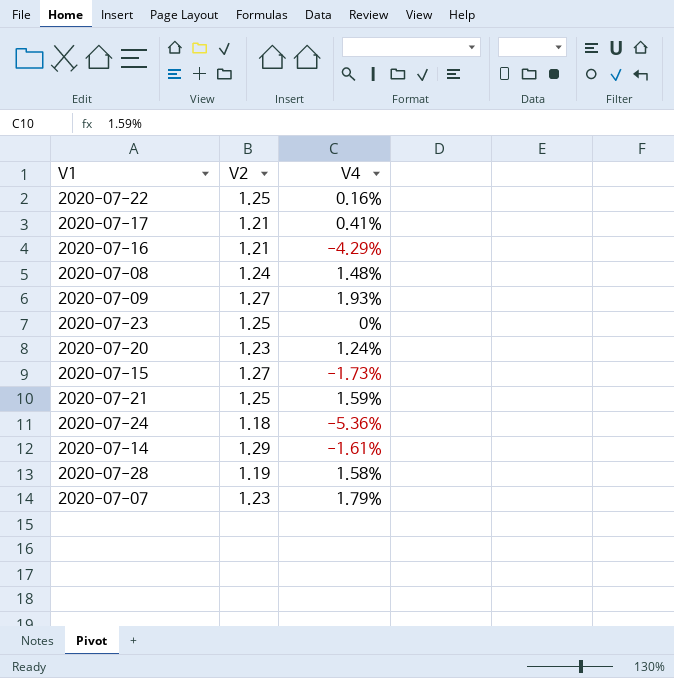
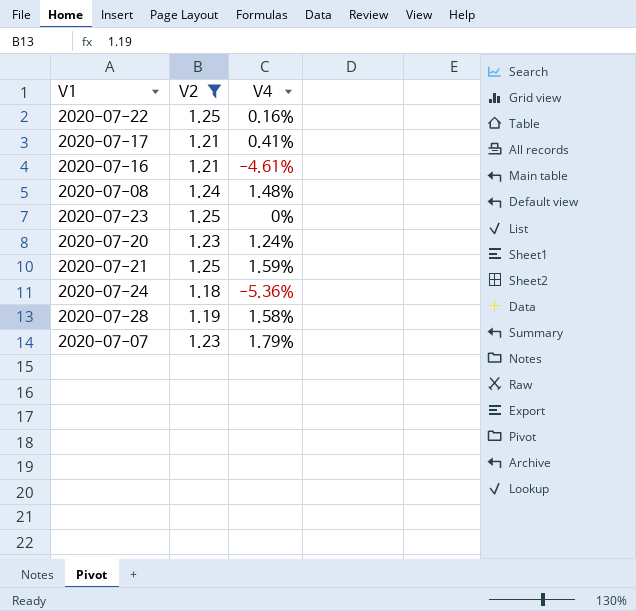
filter: none -> V2 <= 1.25
2020-07-16 | V4: -4.29% -> -4.61%

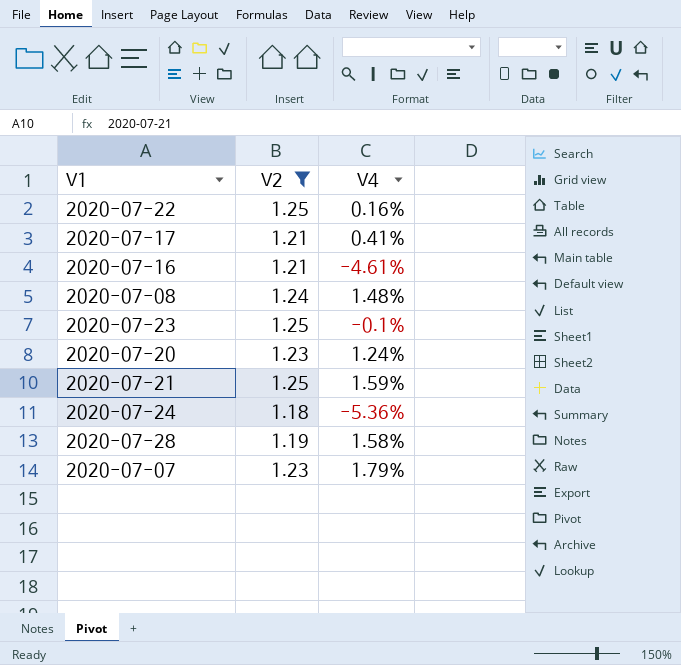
2020-07-23 | V4: 0% -> -0.1%

